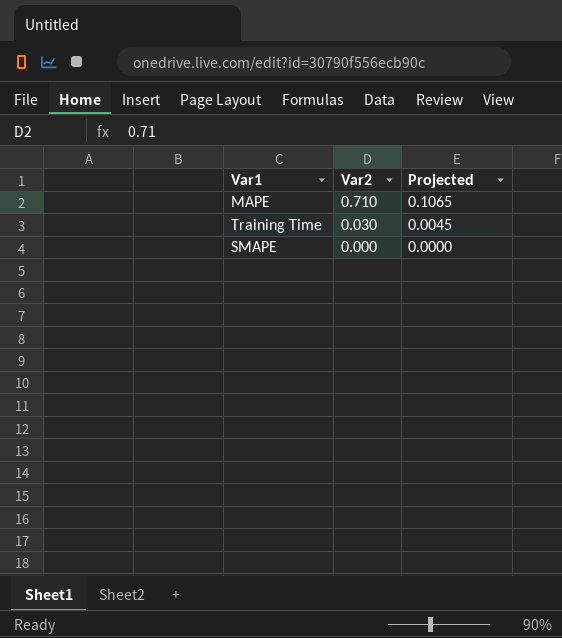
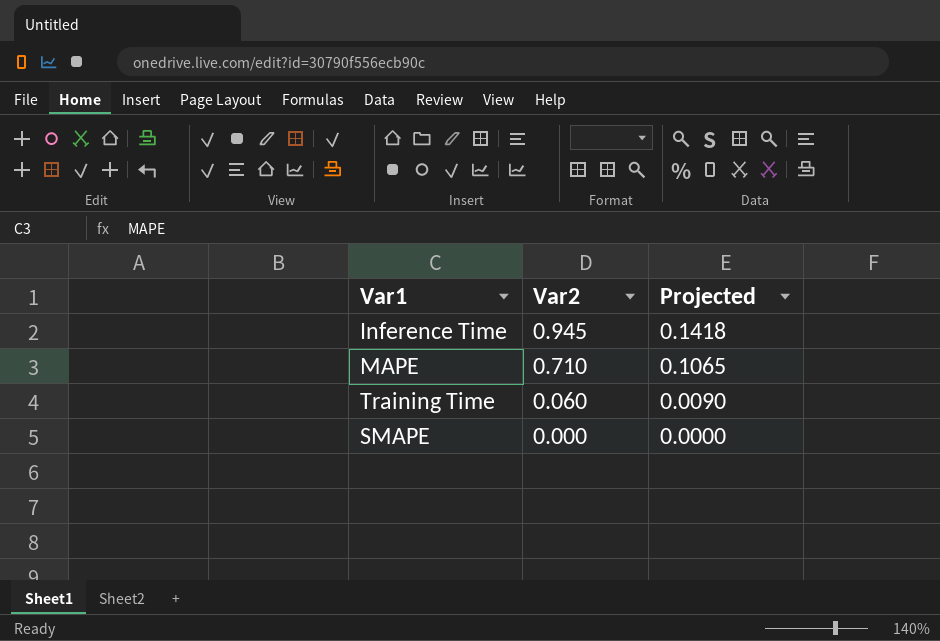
row Inference Time: none -> 0.945 | 0.1418
Training Time | Var2: 0.030 -> 0.060
Training Time | Projected: 0.0045 -> 0.0090

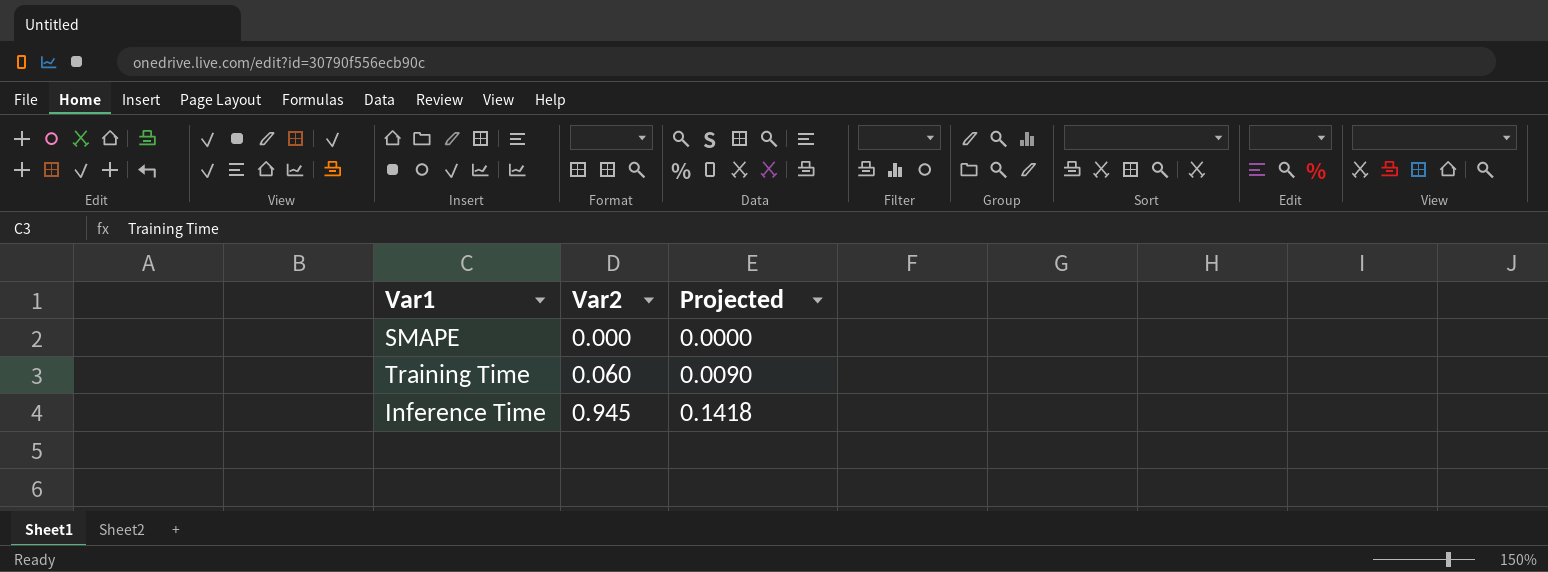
row order: Var2 descending -> Var2 ascending
row MAPE: 0.710 | 0.1065 -> none

